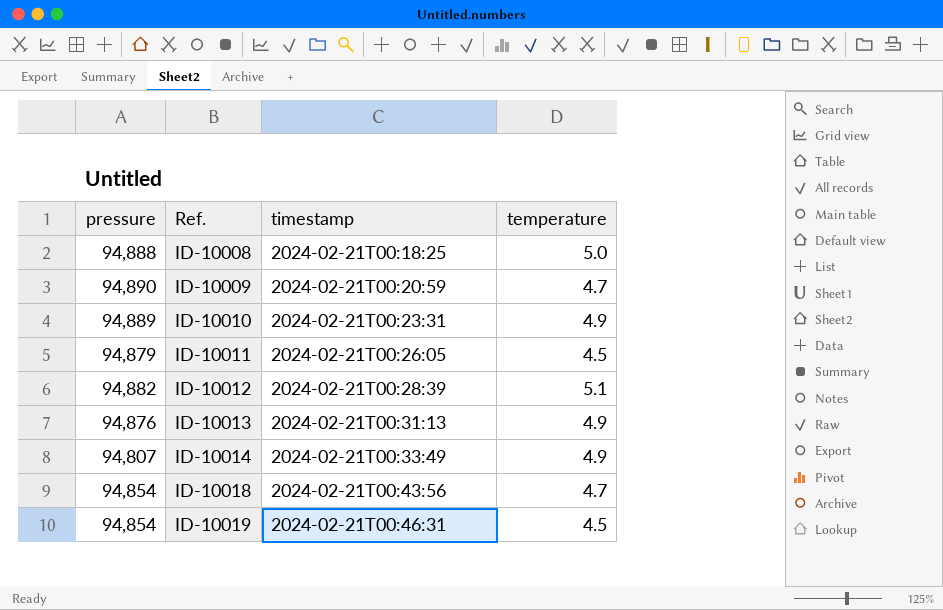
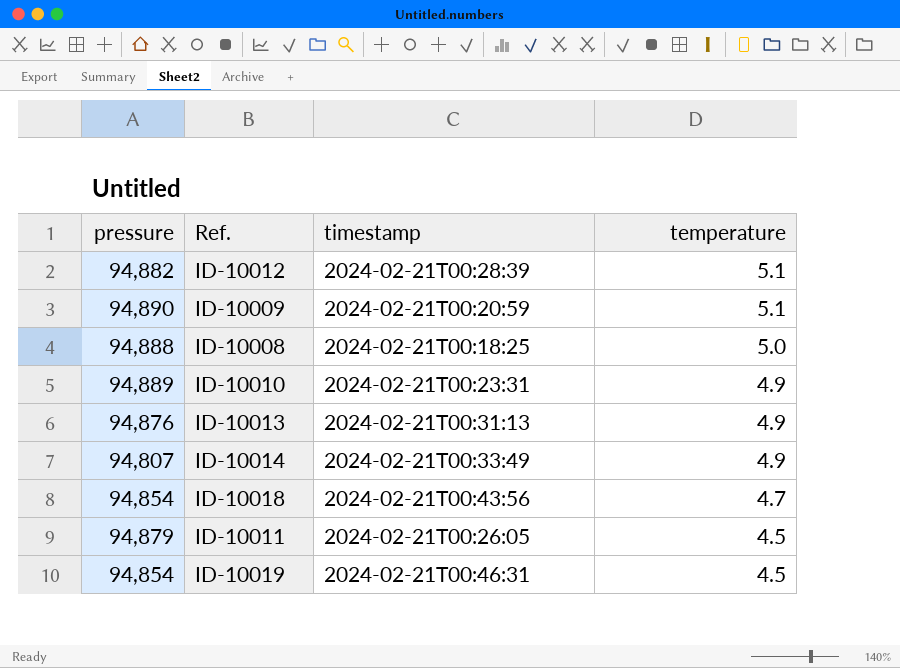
row order: Ref. ascending -> temperature descending
ID-10009 | temperature: 4.7 -> 5.1

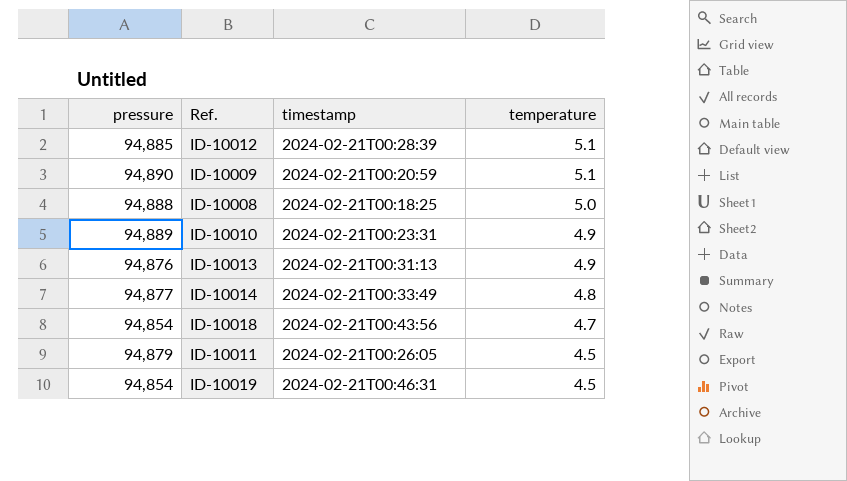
ID-10012 | pressure: 94,882 -> 94,885
ID-10014 | pressure: 94,807 -> 94,877
ID-10014 | temperature: 4.9 -> 4.8

